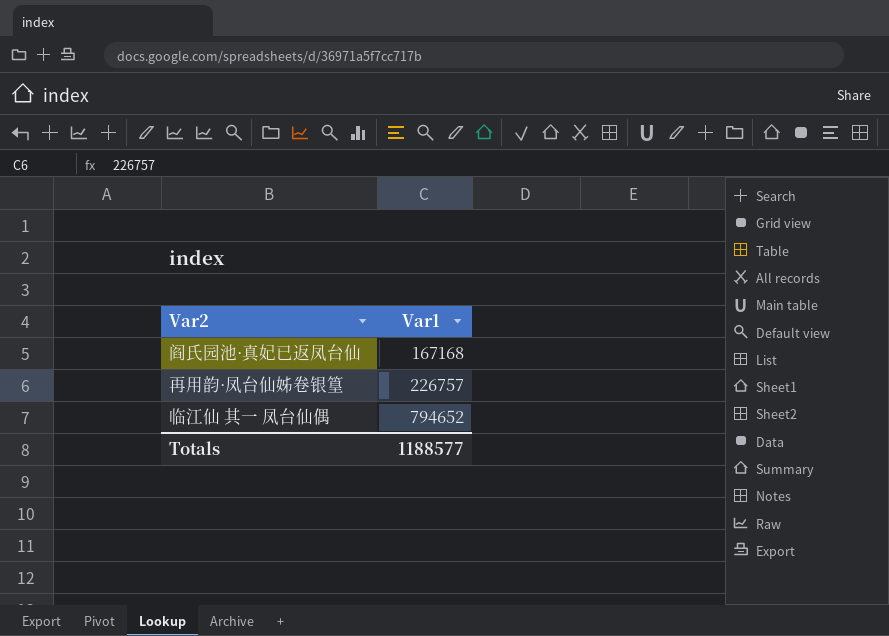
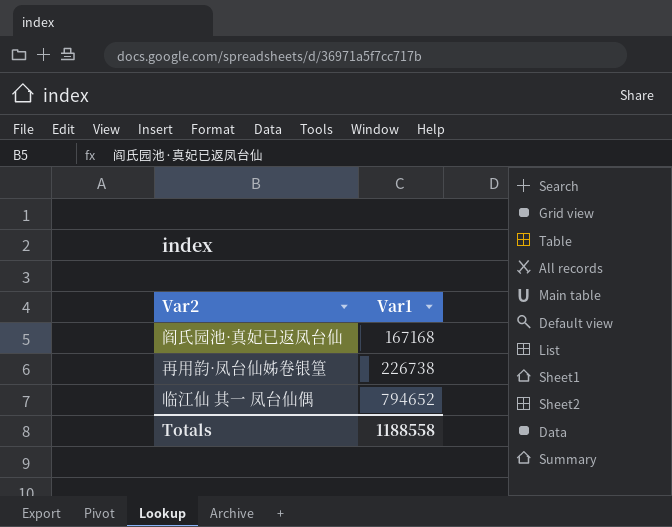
再用韵·凤台仙姊卷银篁 | Var1: 226757 -> 226738
Totals | Var1: 1188577 -> 1188558

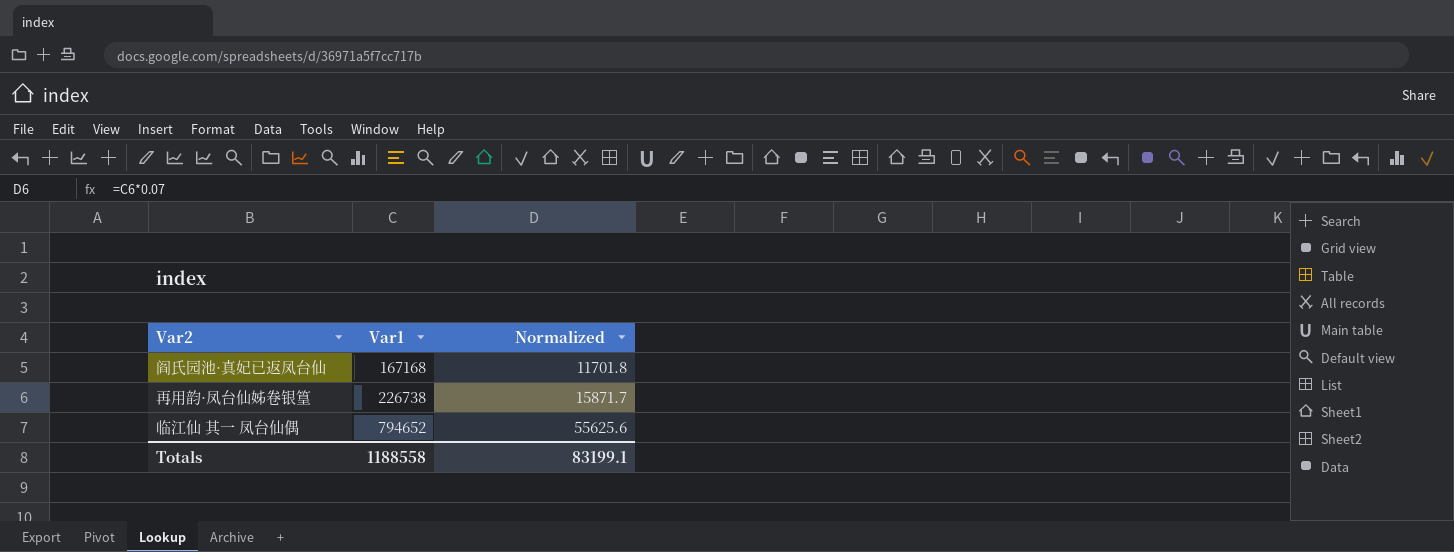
column Normalized | formula: none -> [Var1] * 0.07

